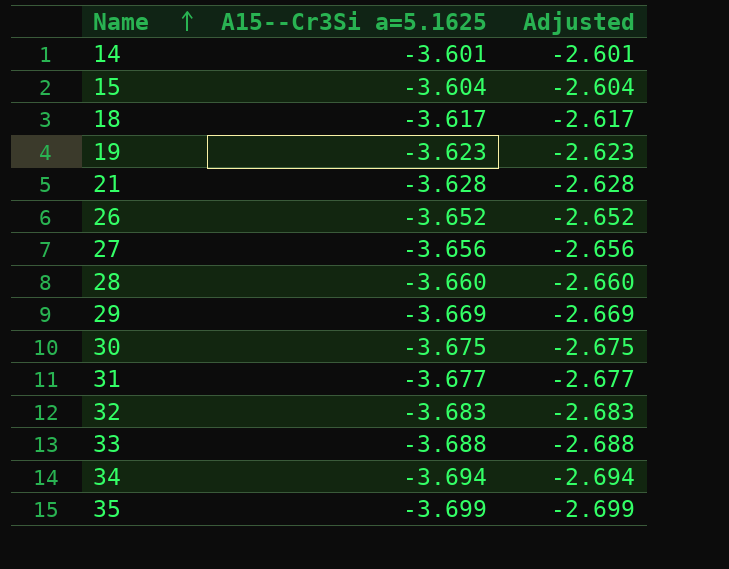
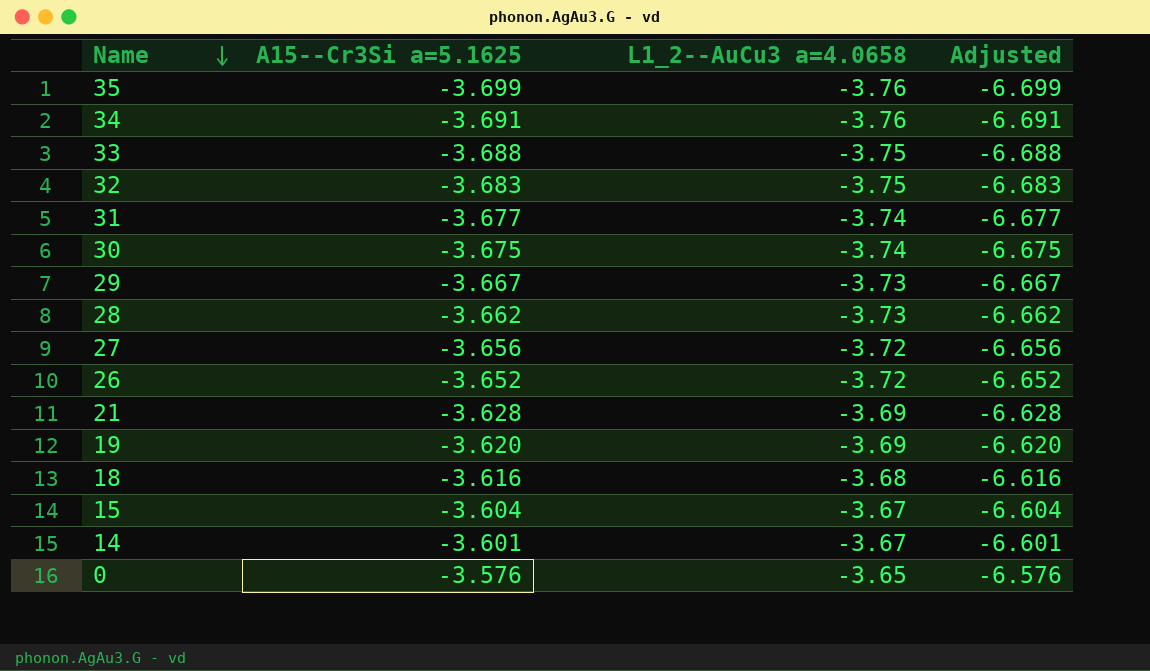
row order: Name ascending -> Name descending
column L1_2--AuCu3 a=4.0658 | position: none -> 3
column Adjusted | formula: [A15--Cr3Si a=5.1625] + 1 -> [A15--Cr3Si a=5.1625] - 3
34 | A15--Cr3Si a=5.1625: -3.694 -> -3.691
29 | A15--Cr3Si a=5.1625: -3.669 -> -3.667
28 | A15--Cr3Si a=5.1625: -3.660 -> -3.662
19 | A15--Cr3Si a=5.1625: -3.623 -> -3.620
18 | A15--Cr3Si a=5.1625: -3.617 -> -3.616
row 0: none -> -3.576 | -3.65 | -6.576

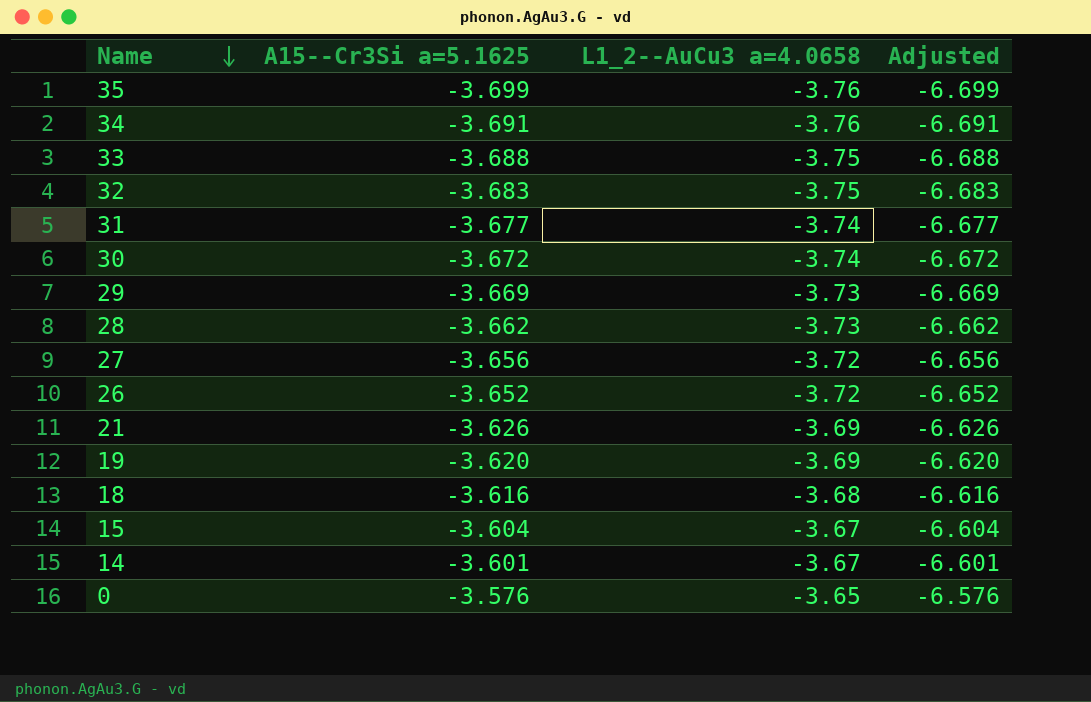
30 | A15--Cr3Si a=5.1625: -3.675 -> -3.672
30 | Adjusted: -6.675 -> -6.672
29 | A15--Cr3Si a=5.1625: -3.667 -> -3.669
29 | Adjusted: -6.667 -> -6.669
21 | A15--Cr3Si a=5.1625: -3.628 -> -3.626
21 | Adjusted: -6.628 -> -6.626

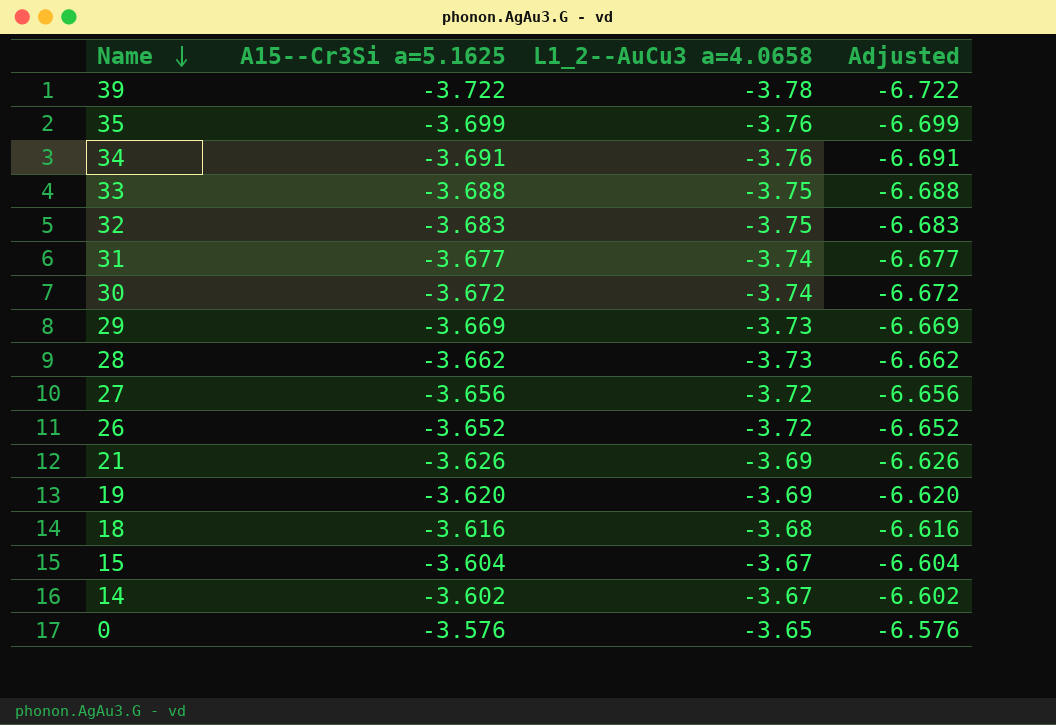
row 39: none -> -3.722 | -3.78 | -6.722
14 | A15--Cr3Si a=5.1625: -3.601 -> -3.602
14 | Adjusted: -6.601 -> -6.602

